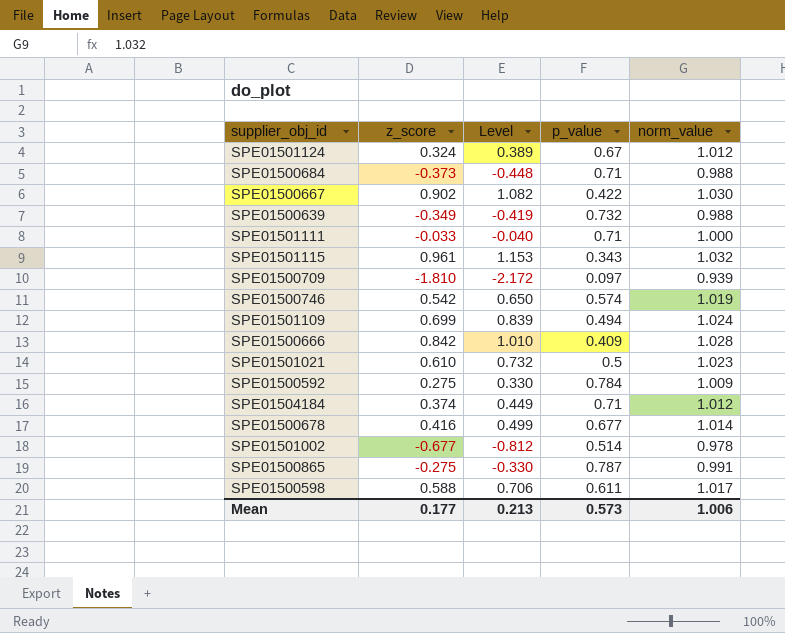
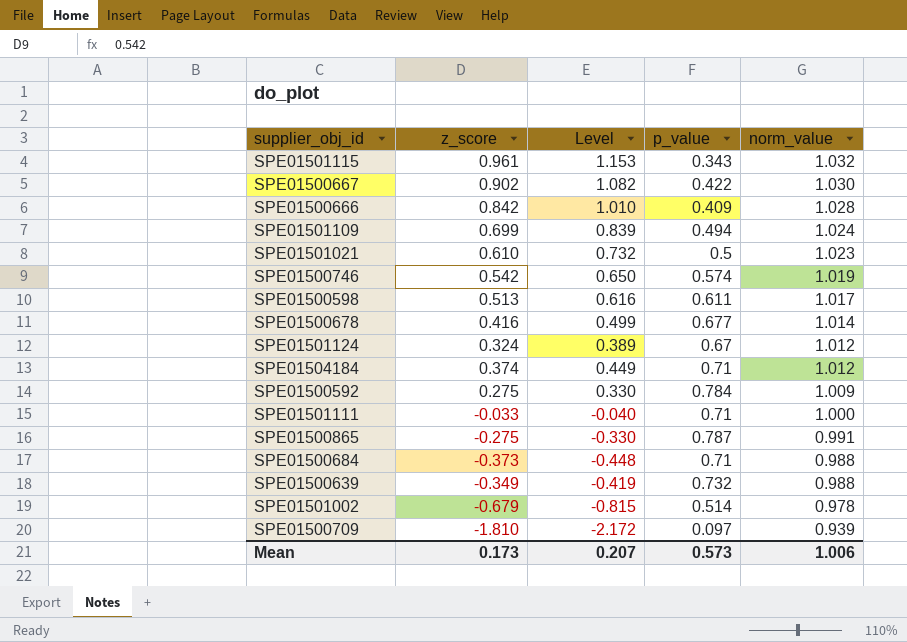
row order: none -> norm_value descending
SPE01500598 | z_score: 0.588 -> 0.513
SPE01500598 | Level: 0.706 -> 0.616
SPE01501002 | z_score: -0.677 -> -0.679
SPE01501002 | Level: -0.812 -> -0.815
Mean | z_score: 0.177 -> 0.173
Mean | Level: 0.213 -> 0.207

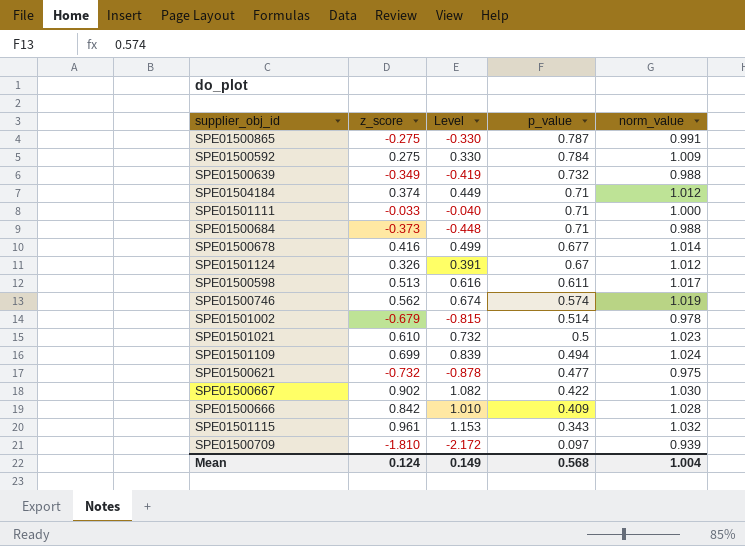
row order: norm_value descending -> p_value descending
SPE01501124 | z_score: 0.324 -> 0.326
SPE01501124 | Level: 0.389 -> 0.391
SPE01500746 | z_score: 0.542 -> 0.562
SPE01500746 | Level: 0.650 -> 0.674
row SPE01500621: none -> -0.732 | -0.878 | 0.477 | 0.975
Mean | z_score: 0.173 -> 0.124
Mean | Level: 0.207 -> 0.149
Mean | p_value: 0.573 -> 0.568
Mean | norm_value: 1.006 -> 1.004

